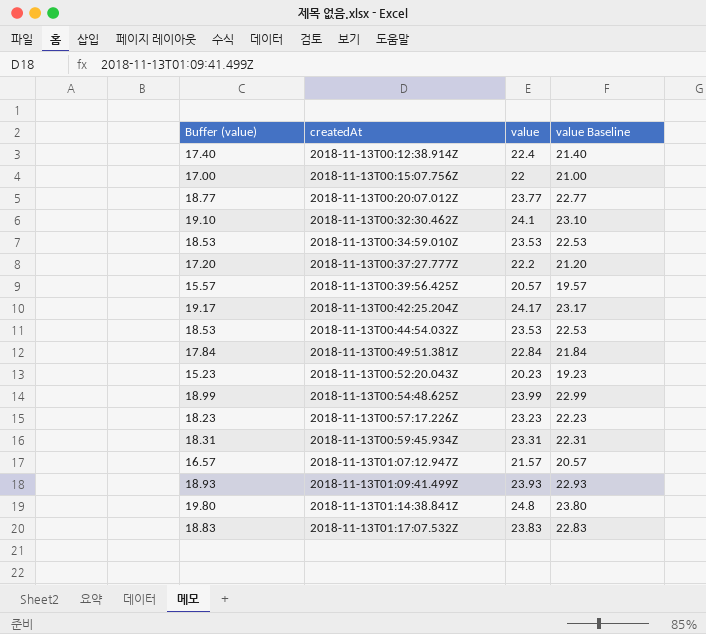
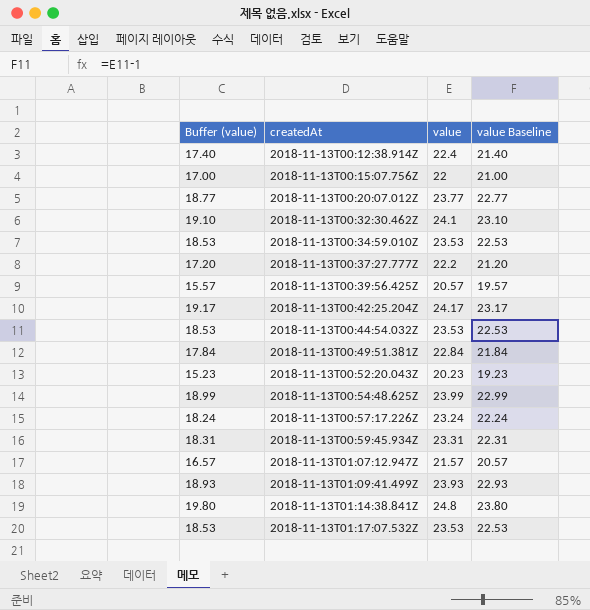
2018-11-13T00:57:17.226Z | Buffer (value): 18.23 -> 18.24
2018-11-13T00:57:17.226Z | value: 23.23 -> 23.24
2018-11-13T00:57:17.226Z | value Baseline: 22.23 -> 22.24
2018-11-13T01:17:07.532Z | Buffer (value): 18.83 -> 18.53
2018-11-13T01:17:07.532Z | value: 23.83 -> 23.53
2018-11-13T01:17:07.532Z | value Baseline: 22.83 -> 22.53

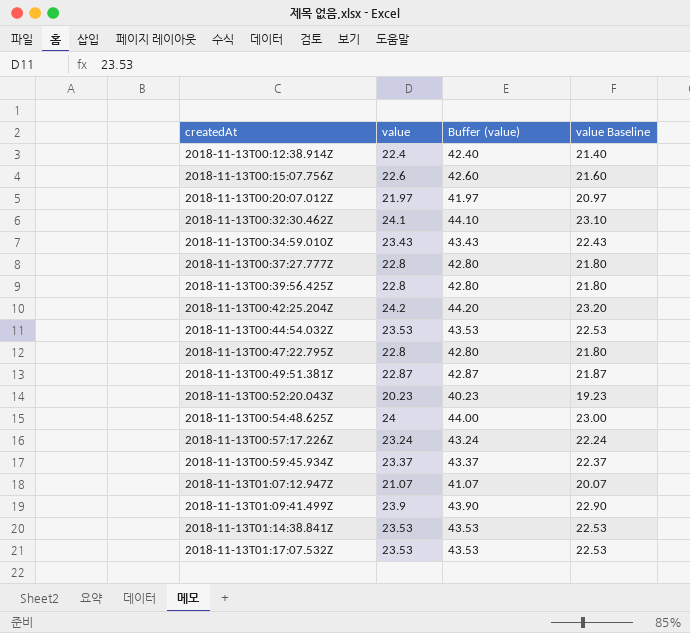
column Buffer (value) | formula: [value] - 5 -> [value] + 20
column Buffer (value) | position: 1 -> 3
2018-11-13T00:15:07.756Z | value: 22 -> 22.6
2018-11-13T00:15:07.756Z | value Baseline: 21.00 -> 21.60
2018-11-13T00:20:07.012Z | value: 23.77 -> 21.97
2018-11-13T00:20:07.012Z | value Baseline: 22.77 -> 20.97
2018-11-13T00:34:59.010Z | value: 23.53 -> 23.43
2018-11-13T00:34:59.010Z | value Baseline: 22.53 -> 22.43
2018-11-13T00:37:27.777Z | value: 22.2 -> 22.8
2018-11-13T00:37:27.777Z | value Baseline: 21.20 -> 21.80
2018-11-13T00:39:56.425Z | value: 20.57 -> 22.8
2018-11-13T00:39:56.425Z | value Baseline: 19.57 -> 21.80
2018-11-13T00:42:25.204Z | value: 24.17 -> 24.2
2018-11-13T00:42:25.204Z | value Baseline: 23.17 -> 23.20
row 2018-11-13T00:47:22.795Z: none -> 22.8 | 42.80 | 21.80
2018-11-13T00:49:51.381Z | value: 22.84 -> 22.87
2018-11-13T00:49:51.381Z | value Baseline: 21.84 -> 21.87
2018-11-13T00:54:48.625Z | value: 23.99 -> 24
2018-11-13T00:54:48.625Z | value Baseline: 22.99 -> 23.00
2018-11-13T00:59:45.934Z | value: 23.31 -> 23.37
2018-11-13T00:59:45.934Z | value Baseline: 22.31 -> 22.37
2018-11-13T01:07:12.947Z | value: 21.57 -> 21.07
2018-11-13T01:07:12.947Z | value Baseline: 20.57 -> 20.07
2018-11-13T01:09:41.499Z | value: 23.93 -> 23.9
2018-11-13T01:09:41.499Z | value Baseline: 22.93 -> 22.90
2018-11-13T01:14:38.841Z | value: 24.8 -> 23.53
2018-11-13T01:14:38.841Z | value Baseline: 23.80 -> 22.53

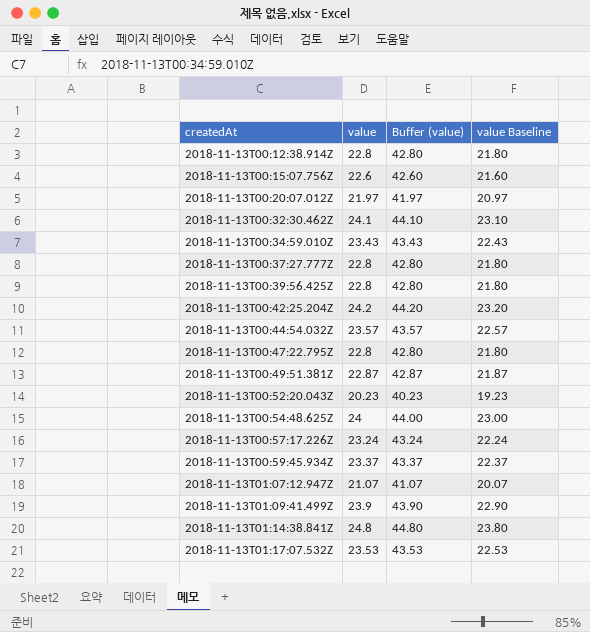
2018-11-13T00:12:38.914Z | value: 22.4 -> 22.8
2018-11-13T00:12:38.914Z | Buffer (value): 42.40 -> 42.80
2018-11-13T00:12:38.914Z | value Baseline: 21.40 -> 21.80
2018-11-13T00:44:54.032Z | value: 23.53 -> 23.57
2018-11-13T00:44:54.032Z | Buffer (value): 43.53 -> 43.57
2018-11-13T00:44:54.032Z | value Baseline: 22.53 -> 22.57
2018-11-13T01:14:38.841Z | value: 23.53 -> 24.8
2018-11-13T01:14:38.841Z | Buffer (value): 43.53 -> 44.80
2018-11-13T01:14:38.841Z | value Baseline: 22.53 -> 23.80

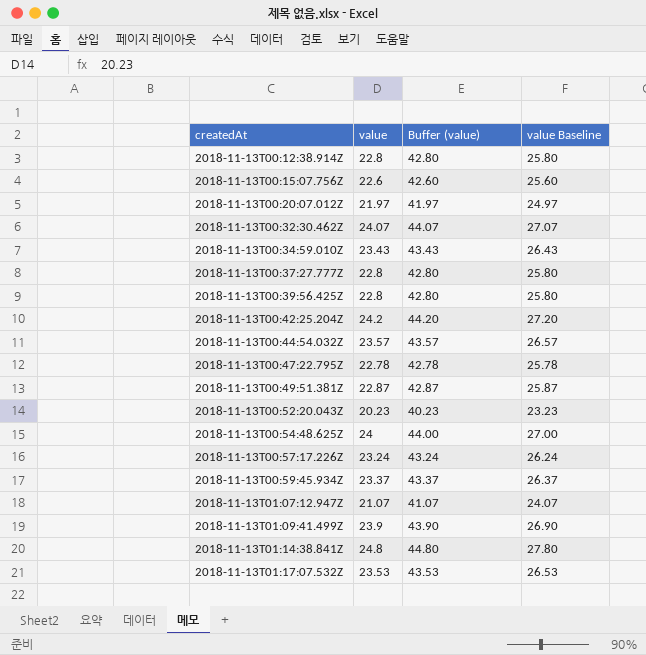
column value Baseline | formula: [value] - 1 -> [value] + 3
2018-11-13T00:32:30.462Z | value: 24.1 -> 24.07
2018-11-13T00:32:30.462Z | Buffer (value): 44.10 -> 44.07
2018-11-13T00:47:22.795Z | value: 22.8 -> 22.78
2018-11-13T00:47:22.795Z | Buffer (value): 42.80 -> 42.78

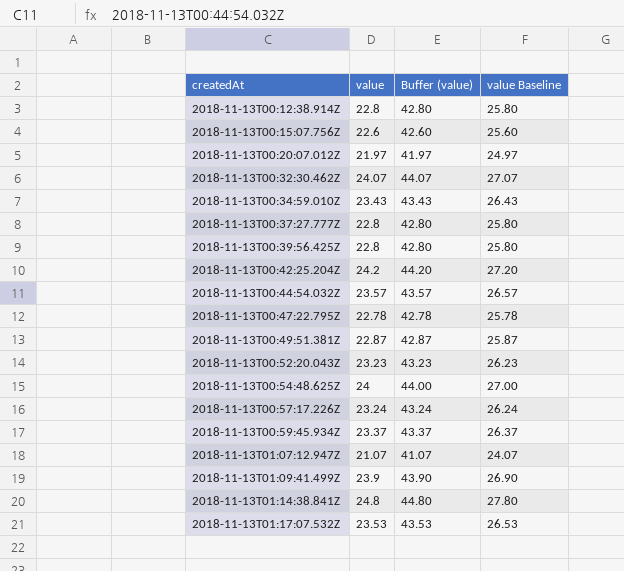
2018-11-13T00:52:20.043Z | value: 20.23 -> 23.23
2018-11-13T00:52:20.043Z | Buffer (value): 40.23 -> 43.23
2018-11-13T00:52:20.043Z | value Baseline: 23.23 -> 26.23

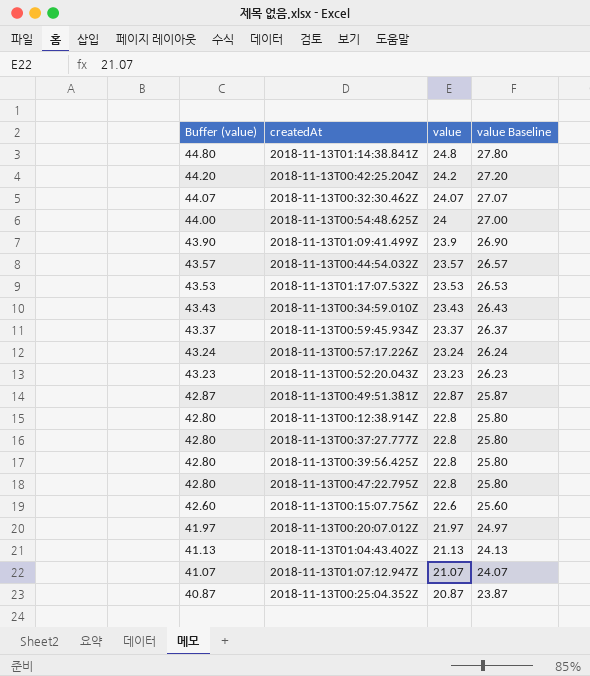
row order: createdAt ascending -> Buffer (value) descending
column Buffer (value) | position: 3 -> 1
2018-11-13T00:47:22.795Z | Buffer (value): 42.78 -> 42.80
2018-11-13T00:47:22.795Z | value: 22.78 -> 22.8
2018-11-13T00:47:22.795Z | value Baseline: 25.78 -> 25.80
row 2018-11-13T01:04:43.402Z: none -> 41.13 | 21.13 | 24.13
row 2018-11-13T00:25:04.352Z: none -> 40.87 | 20.87 | 23.87

